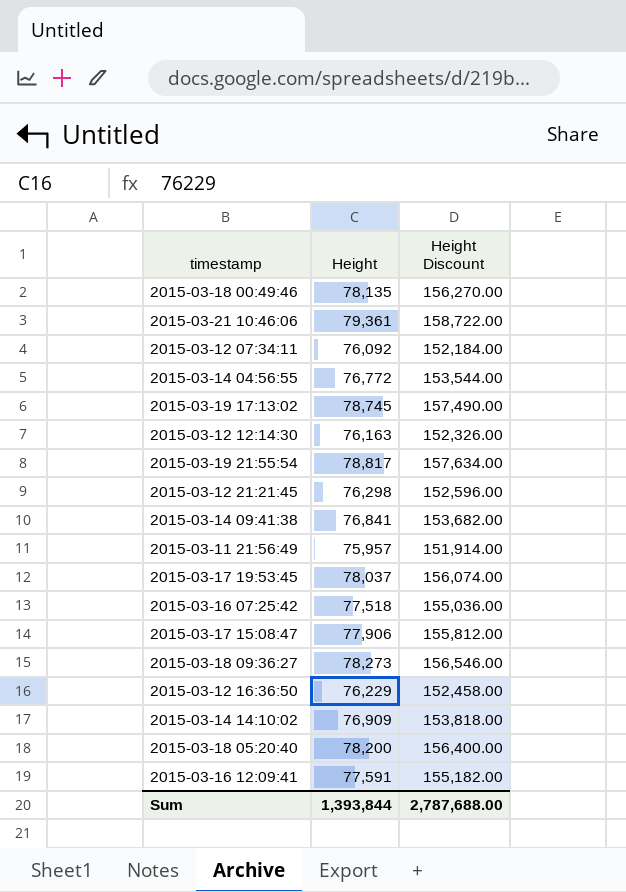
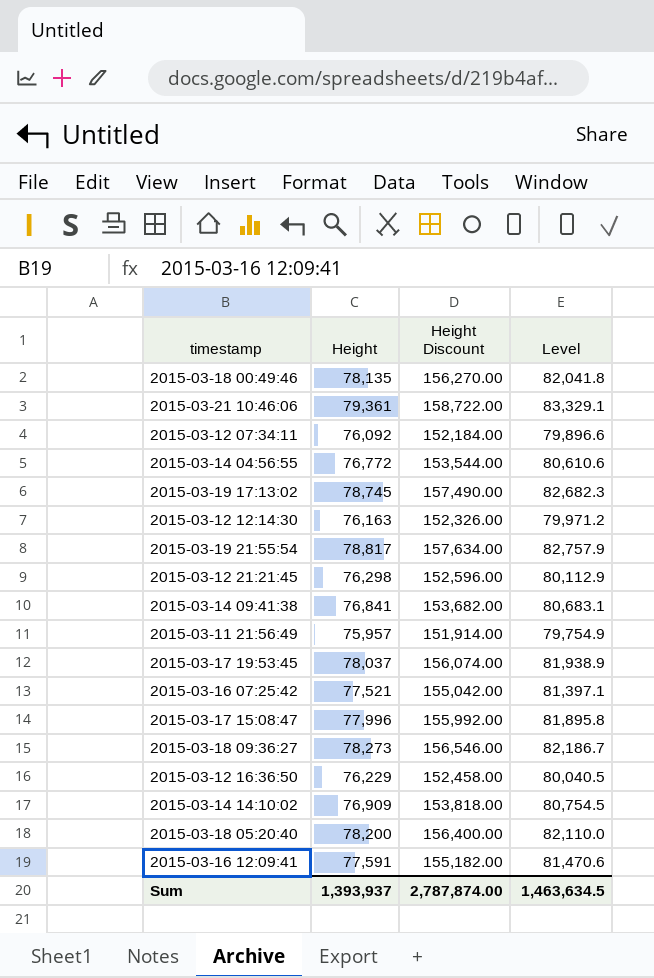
column Level | formula: none -> [Height] * 1.05
2015-03-16 07:25:42 | Height: 77,518 -> 77,521
2015-03-16 07:25:42 | Height Discount: 155,036.00 -> 155,042.00
2015-03-17 15:08:47 | Height: 77,906 -> 77,996
2015-03-17 15:08:47 | Height Discount: 155,812.00 -> 155,992.00
Sum | Height: 1,393,844 -> 1,393,937
Sum | Height Discount: 2,787,688.00 -> 2,787,874.00

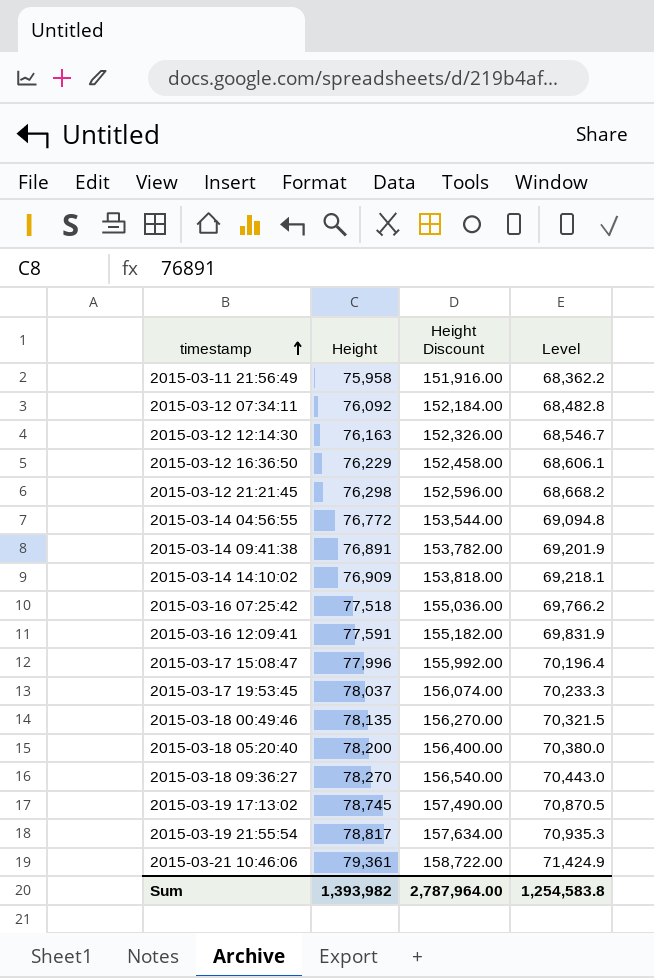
row order: none -> timestamp ascending
column Level | formula: [Height] * 1.05 -> [Height] * 0.9
2015-03-11 21:56:49 | Height: 75,957 -> 75,958
2015-03-11 21:56:49 | Height Discount: 151,914.00 -> 151,916.00
2015-03-14 09:41:38 | Height: 76,841 -> 76,891
2015-03-14 09:41:38 | Height Discount: 153,682.00 -> 153,782.00
2015-03-16 07:25:42 | Height: 77,521 -> 77,518
2015-03-16 07:25:42 | Height Discount: 155,042.00 -> 155,036.00
2015-03-18 09:36:27 | Height: 78,273 -> 78,270
2015-03-18 09:36:27 | Height Discount: 156,546.00 -> 156,540.00
Sum | Height: 1,393,937 -> 1,393,982
Sum | Height Discount: 2,787,874.00 -> 2,787,964.00
Sum | Level: 1,463,634.5 -> 1,254,583.8

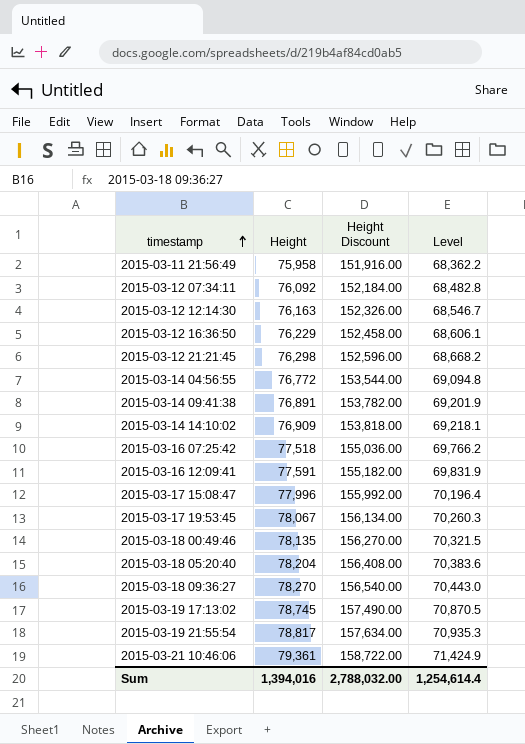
2015-03-17 19:53:45 | Height: 78,037 -> 78,067
2015-03-17 19:53:45 | Height Discount: 156,074.00 -> 156,134.00
2015-03-17 19:53:45 | Level: 70,233.3 -> 70,260.3
2015-03-18 05:20:40 | Height: 78,200 -> 78,204
2015-03-18 05:20:40 | Height Discount: 156,400.00 -> 156,408.00
2015-03-18 05:20:40 | Level: 70,380.0 -> 70,383.6
Sum | Height: 1,393,982 -> 1,394,016
Sum | Height Discount: 2,787,964.00 -> 2,788,032.00
Sum | Level: 1,254,583.8 -> 1,254,614.4

